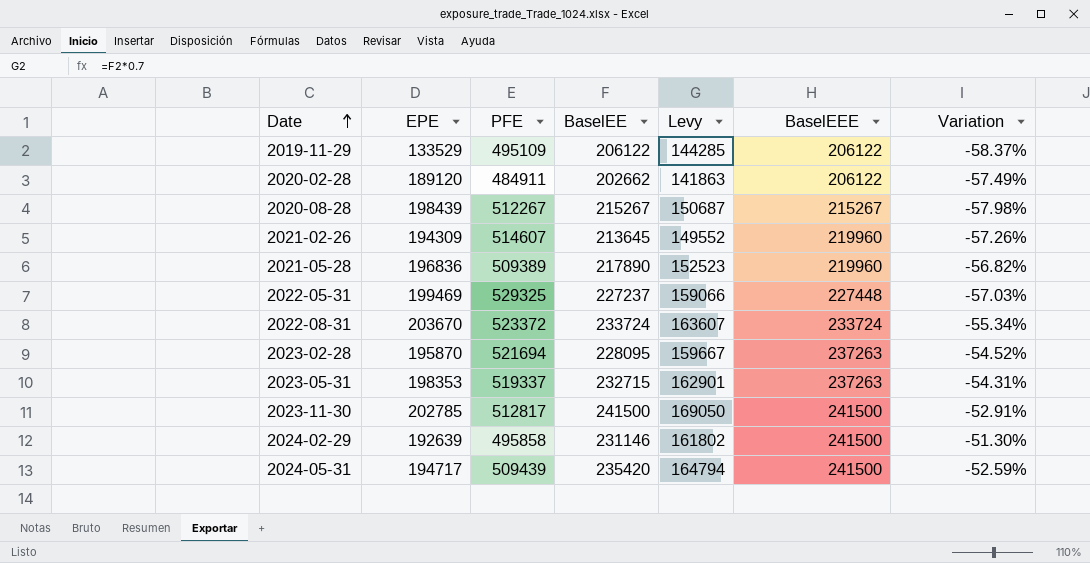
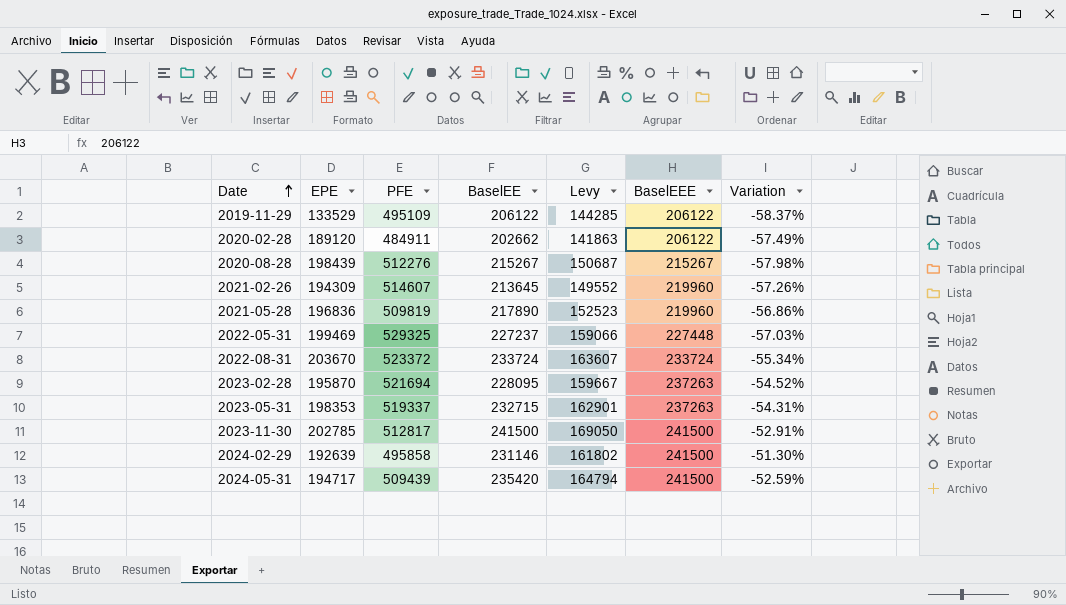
2020-08-28 | PFE: 512267 -> 512276
2021-05-28 | PFE: 509389 -> 509819
2021-05-28 | Variation: -56.82% -> -56.86%

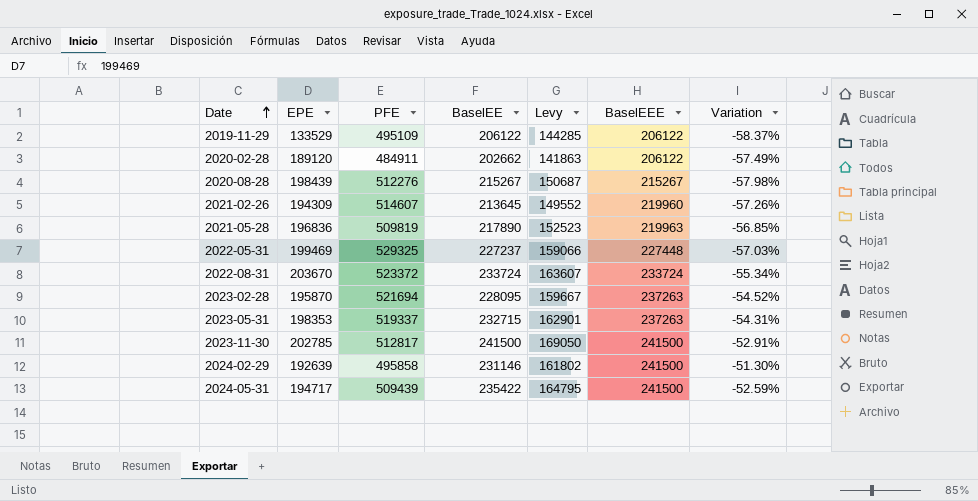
2021-05-28 | BaselEEE: 219960 -> 219963
2021-05-28 | Variation: -56.86% -> -56.85%
2024-05-31 | BaselEE: 235420 -> 235422
2024-05-31 | Levy: 164794 -> 164795

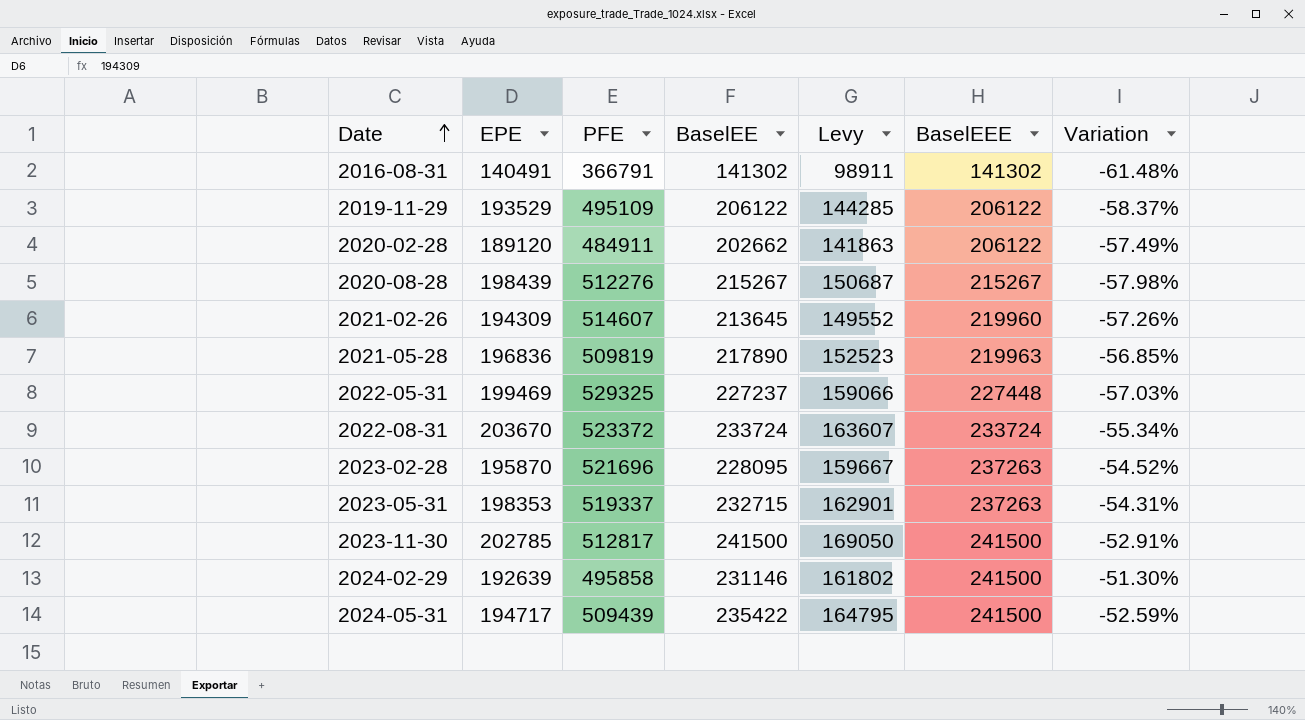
row 2016-08-31: none -> 140491 | 366791 | 141302 | 98911 | 141302 | -61.48%
2019-11-29 | EPE: 133529 -> 193529
2023-02-28 | PFE: 521694 -> 521696

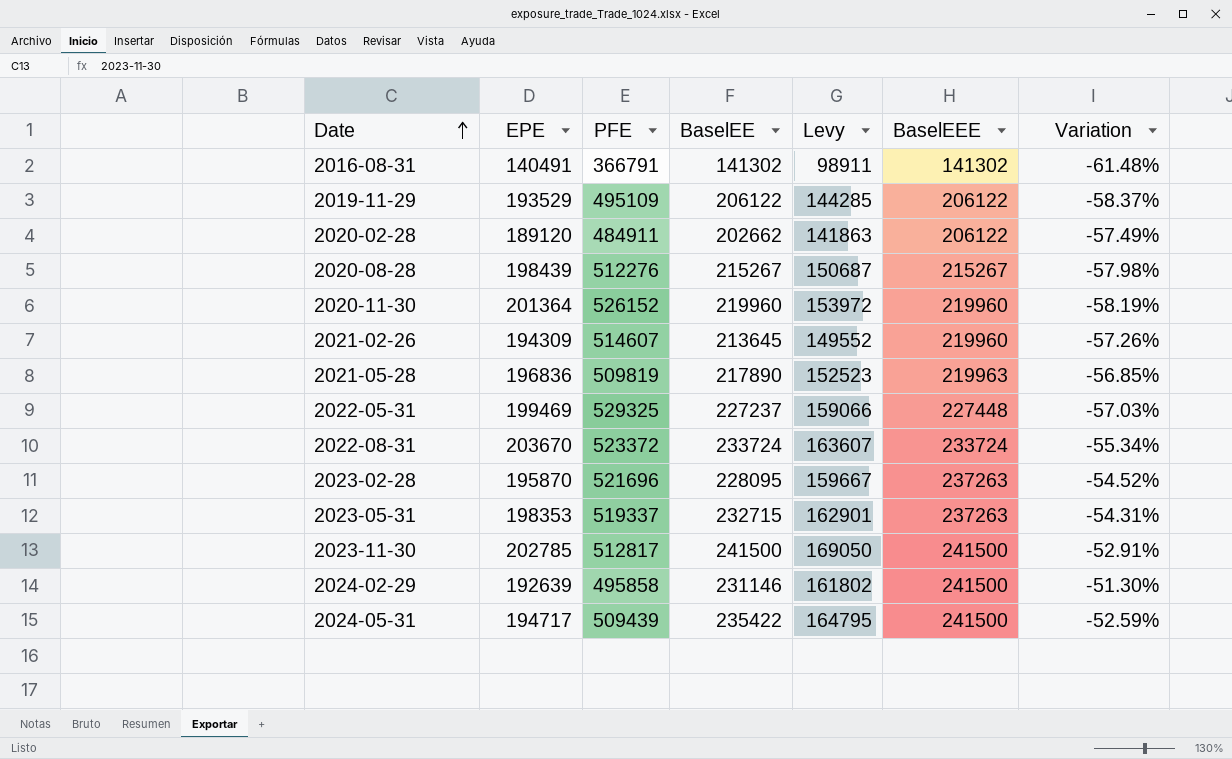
row 2020-11-30: none -> 201364 | 526152 | 219960 | 153972 | 219960 | -58.19%

